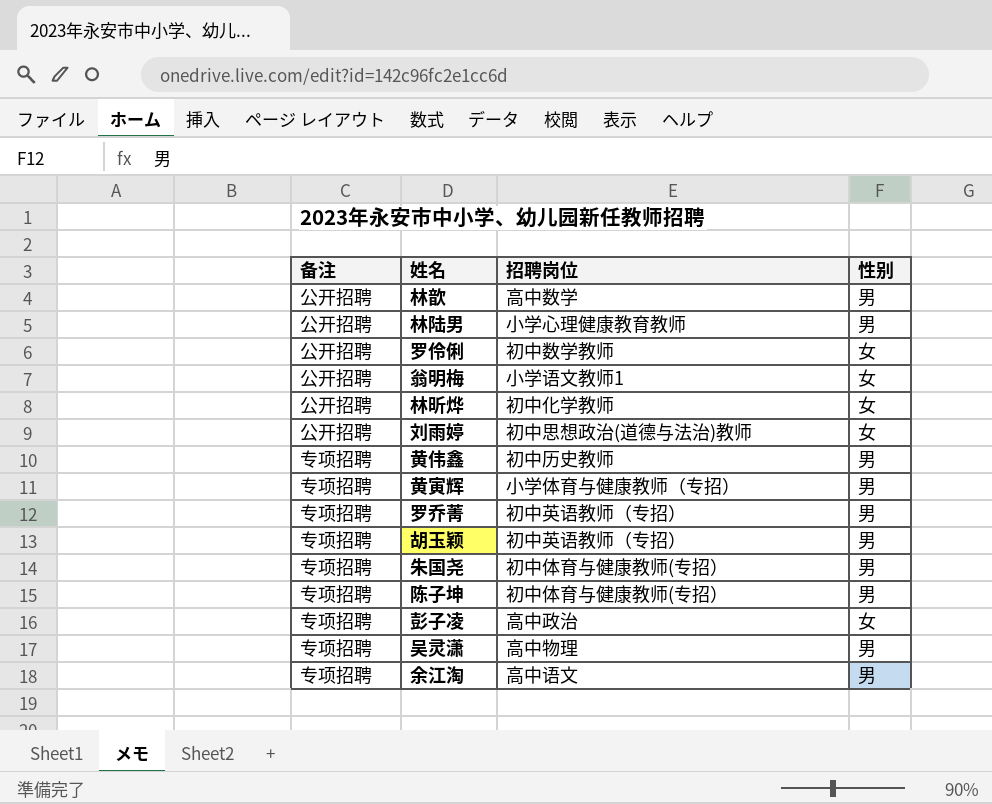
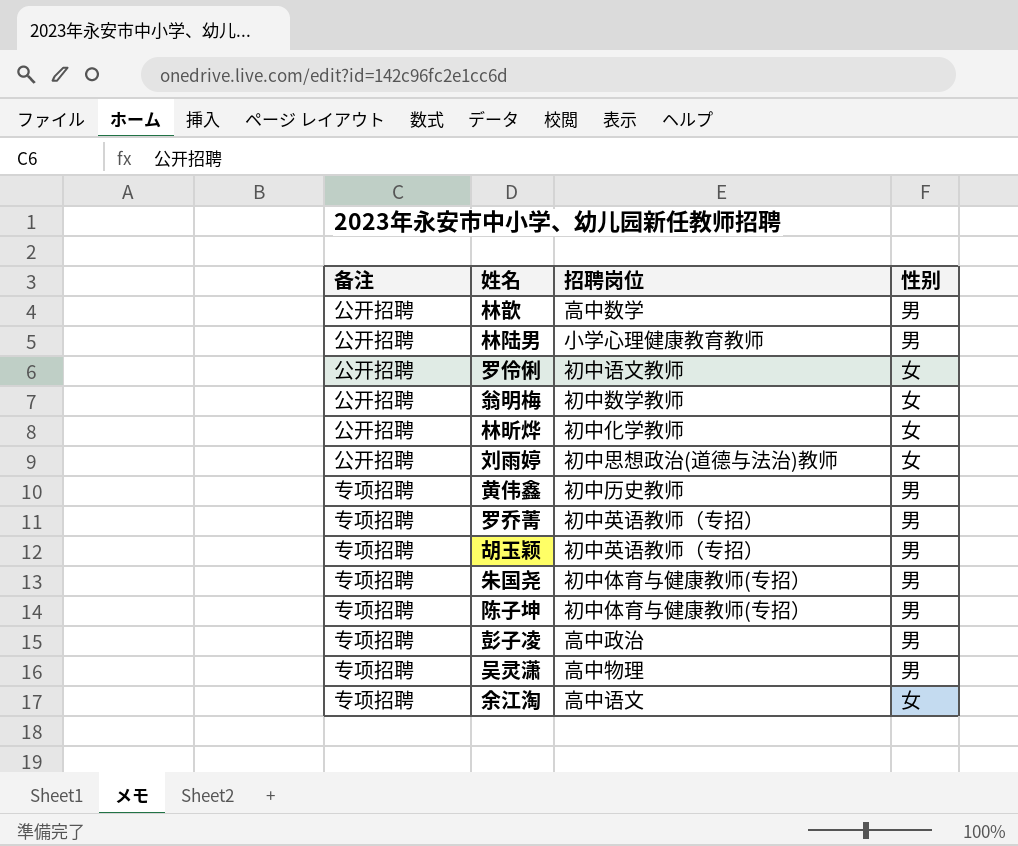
row 黄寅辉: 专项招聘 | 小学体育与健康教师（专招） | 男 -> none
罗伶俐 | 招聘岗位: 初中数学教师 -> 初中语文教师
翁明梅 | 招聘岗位: 小学语文教师1 -> 初中数学教师
彭子凌 | 性别: 女 -> 男
余江淘 | 性别: 男 -> 女

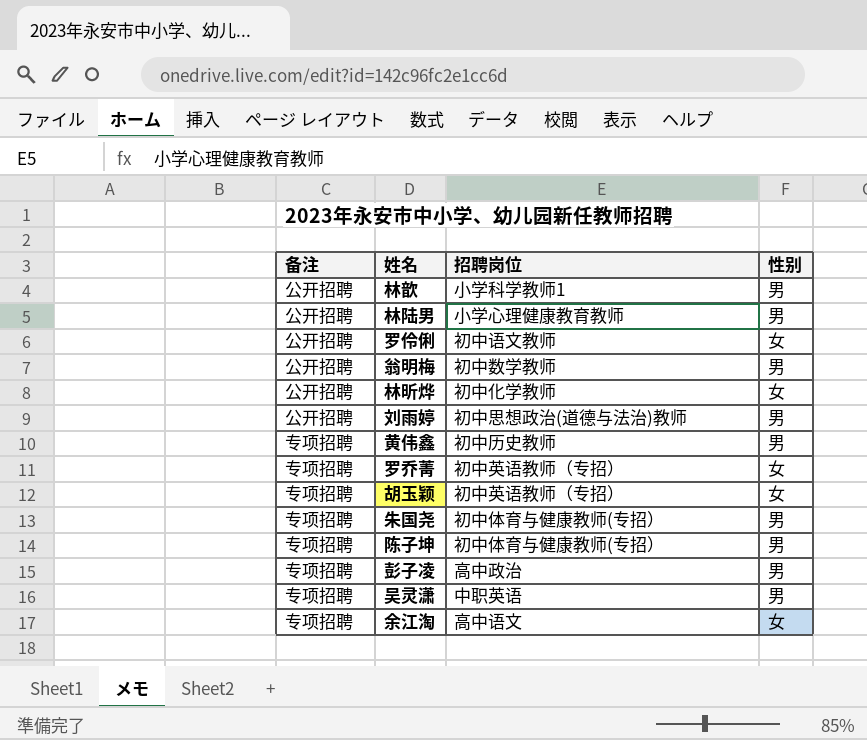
林歆 | 招聘岗位: 高中数学 -> 小学科学教师1
翁明梅 | 性别: 女 -> 男
刘雨婷 | 性别: 女 -> 男
罗乔菁 | 性别: 男 -> 女
胡玉颖 | 性别: 男 -> 女
吴灵潇 | 招聘岗位: 高中物理 -> 中职英语

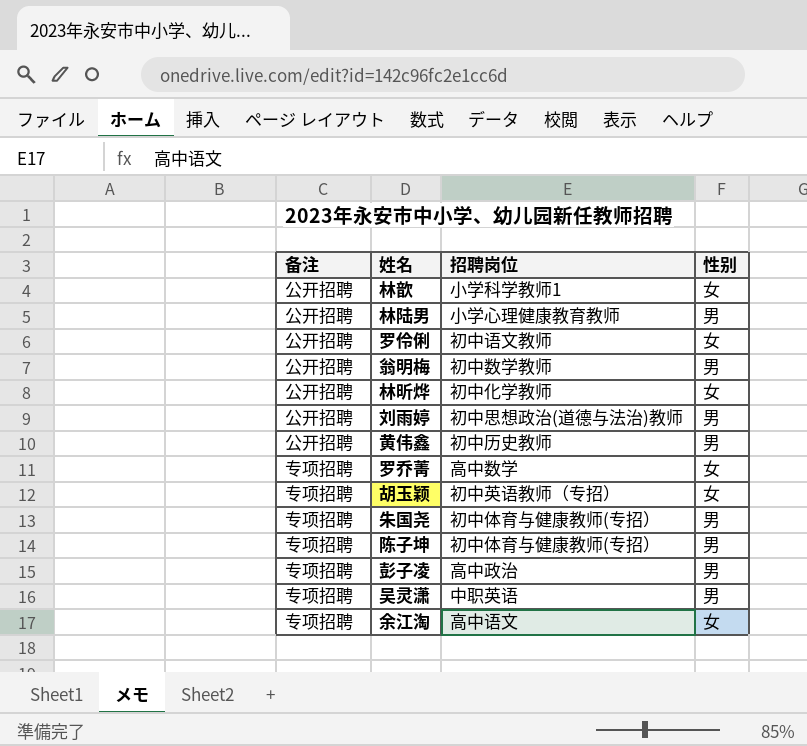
林歆 | 性别: 男 -> 女
黄伟鑫 | 备注: 专项招聘 -> 公开招聘
罗乔菁 | 招聘岗位: 初中英语教师（专招） -> 高中数学

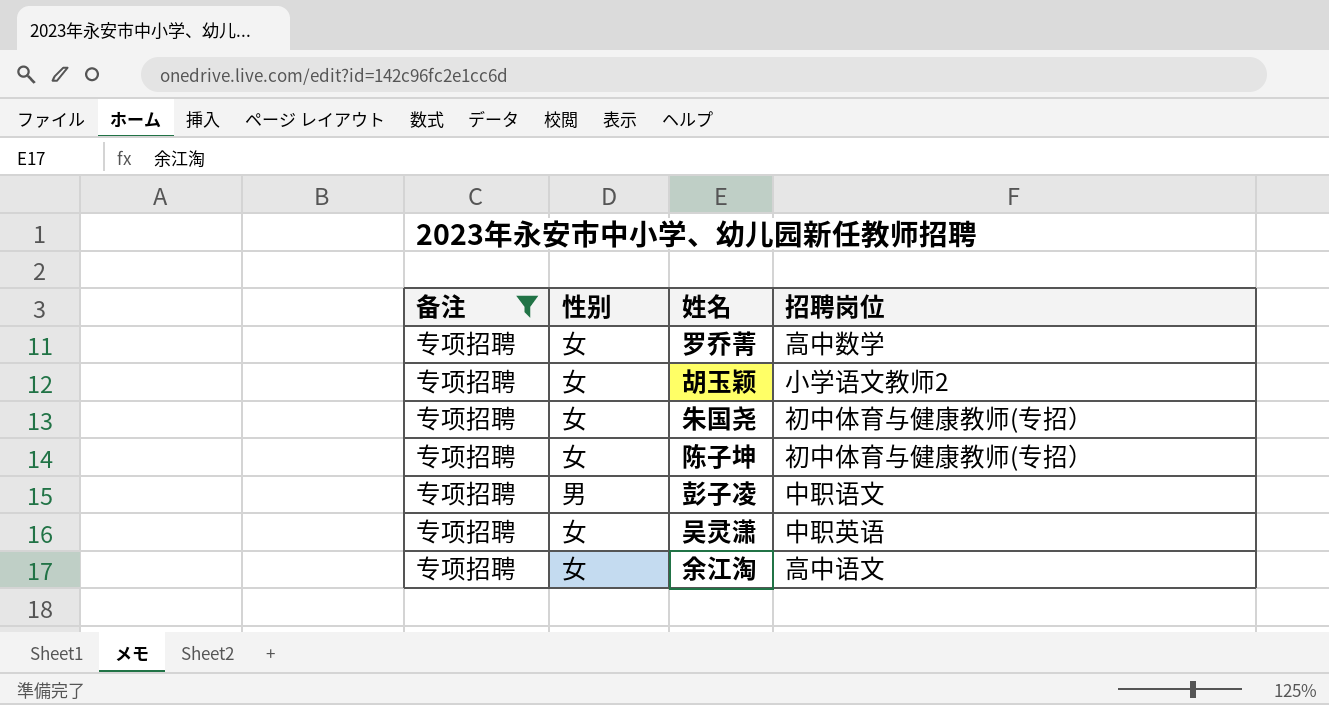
filter: none -> 备注 = 专项招聘
column 性别 | position: 4 -> 2
胡玉颖 | 招聘岗位: 初中英语教师（专招） -> 小学语文教师2
朱国尧 | 性别: 男 -> 女
陈子坤 | 性别: 男 -> 女
彭子凌 | 招聘岗位: 高中政治 -> 中职语文
吴灵潇 | 性别: 男 -> 女

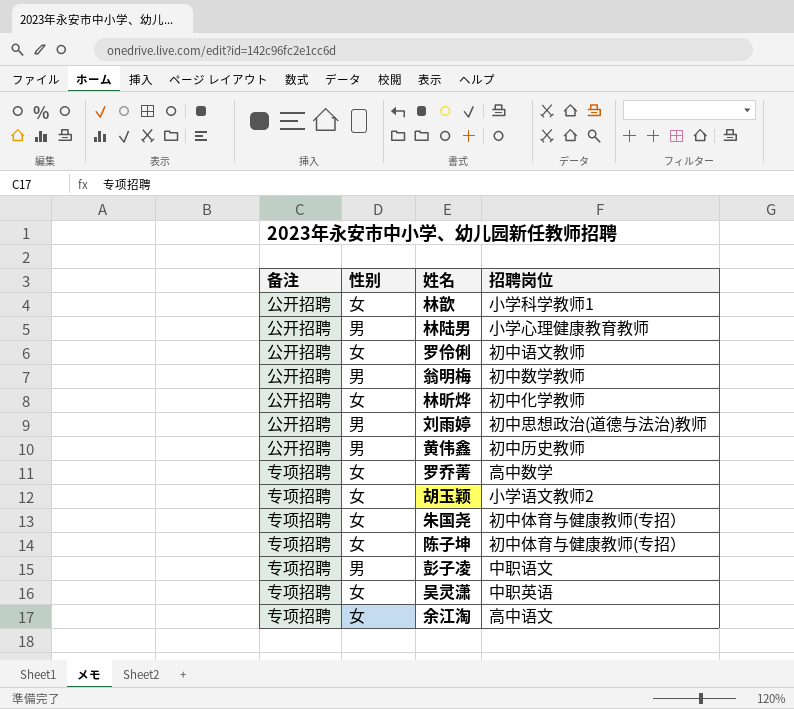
filter: 备注 = 专项招聘 -> none

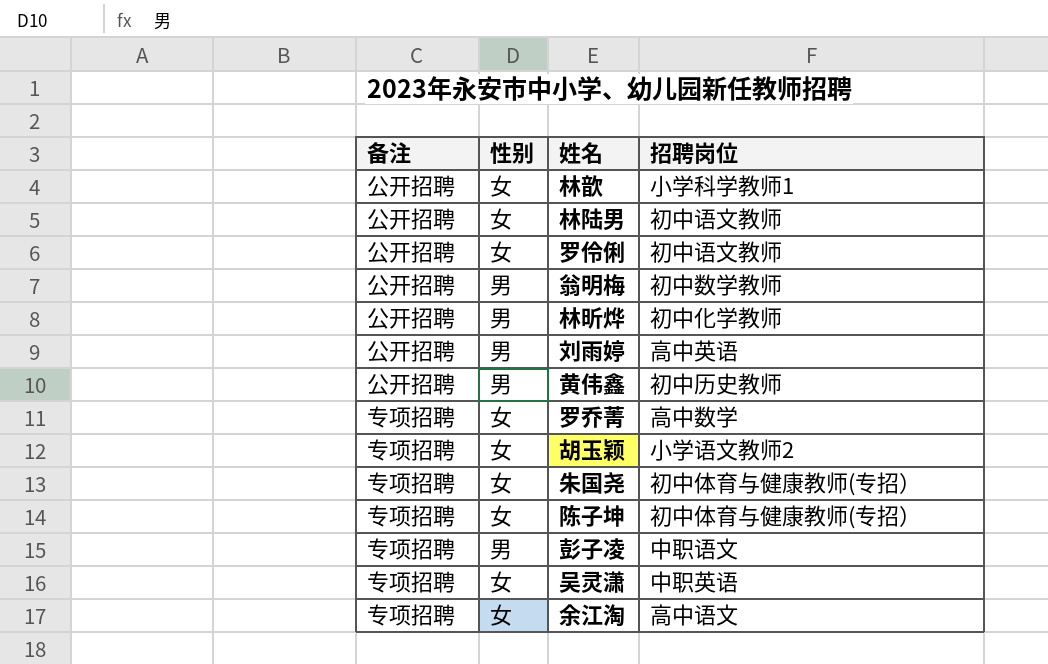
林陆男 | 性别: 男 -> 女
林陆男 | 招聘岗位: 小学心理健康教育教师 -> 初中语文教师
林昕烨 | 性别: 女 -> 男
刘雨婷 | 招聘岗位: 初中思想政治(道德与法治)教师 -> 高中英语

